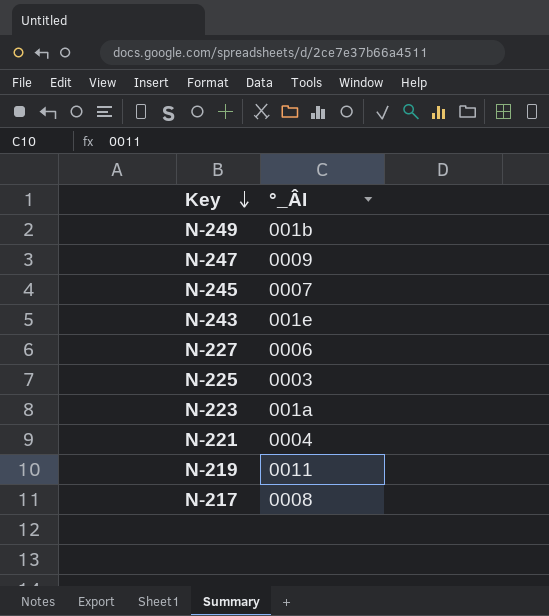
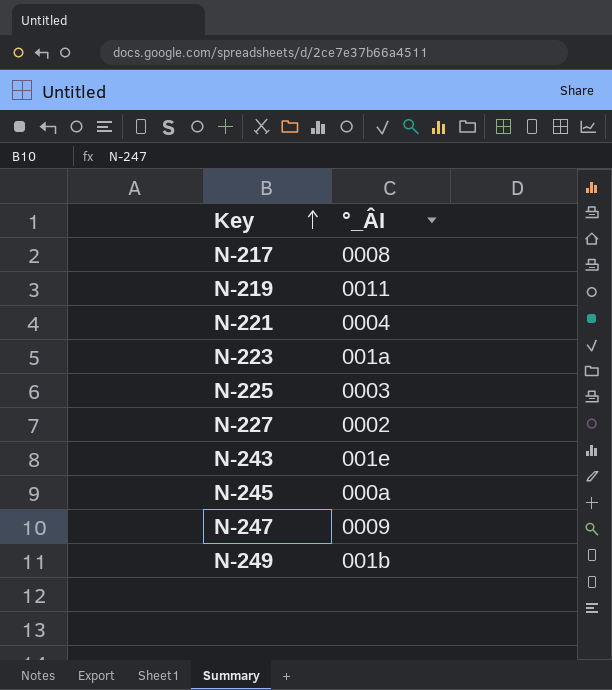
row order: Key descending -> Key ascending
N-227 | °_ÂI: 0006 -> 0002
N-245 | °_ÂI: 0007 -> 000a

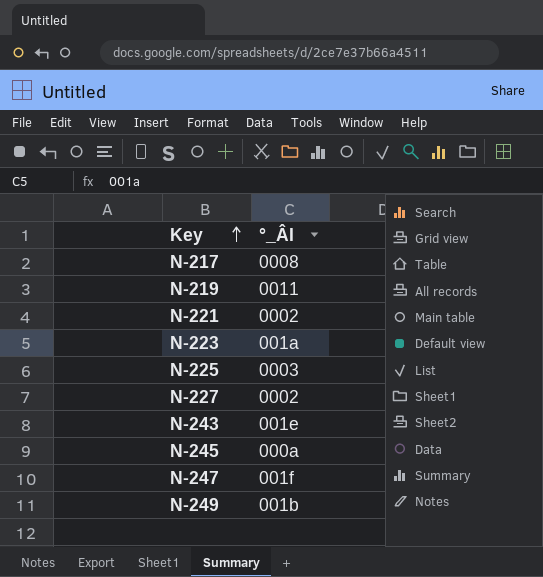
N-221 | °_ÂI: 0004 -> 0002
N-247 | °_ÂI: 0009 -> 001f

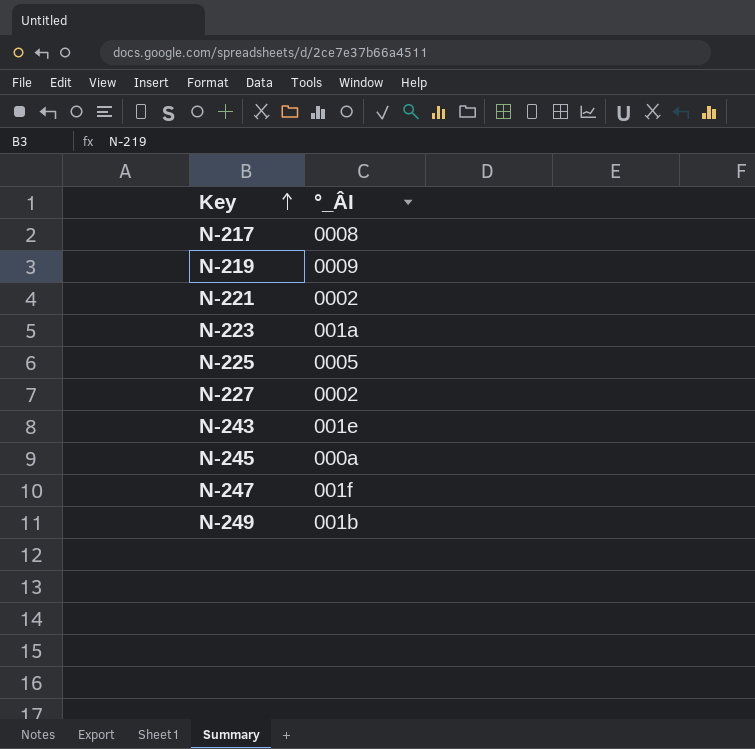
N-219 | °_ÂI: 0011 -> 0009
N-225 | °_ÂI: 0003 -> 0005

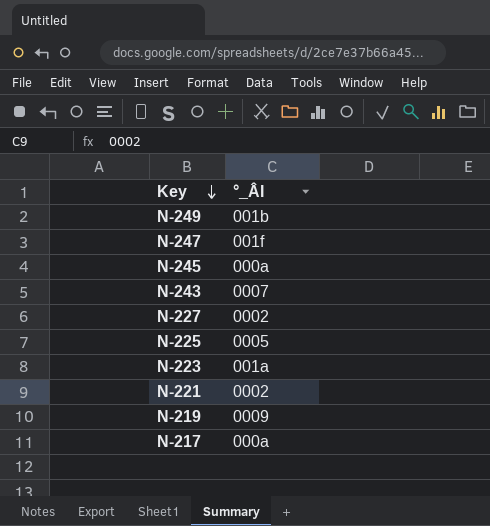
row order: Key ascending -> Key descending
N-243 | °_ÂI: 001e -> 0007
N-217 | °_ÂI: 0008 -> 000a

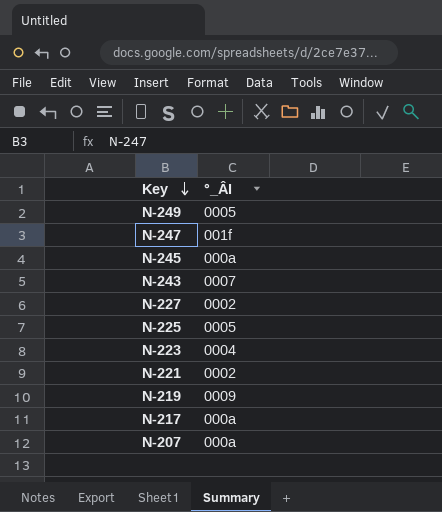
N-249 | °_ÂI: 001b -> 0005
N-223 | °_ÂI: 001a -> 0004
row N-207: none -> 000a

